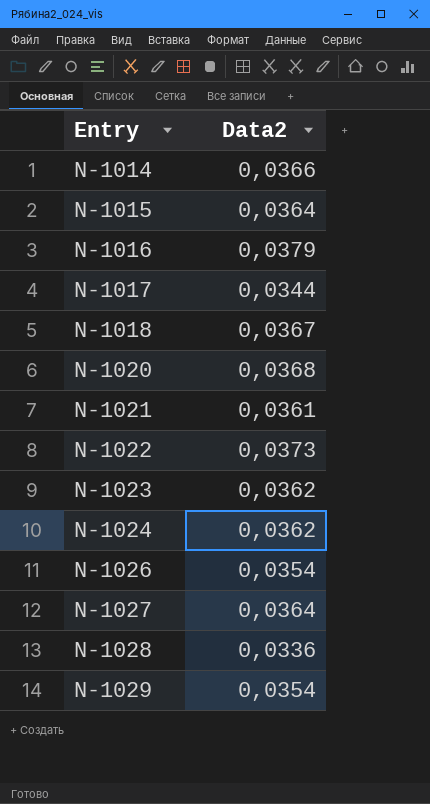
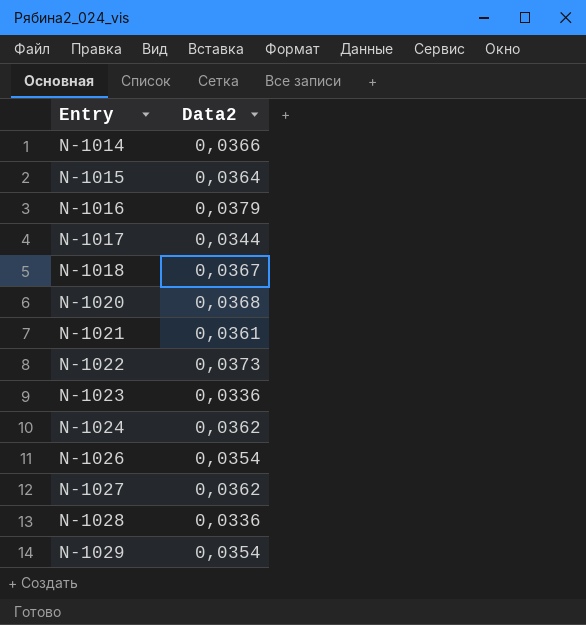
N-1023 | Data2: 0,0362 -> 0,0336
N-1027 | Data2: 0,0364 -> 0,0362

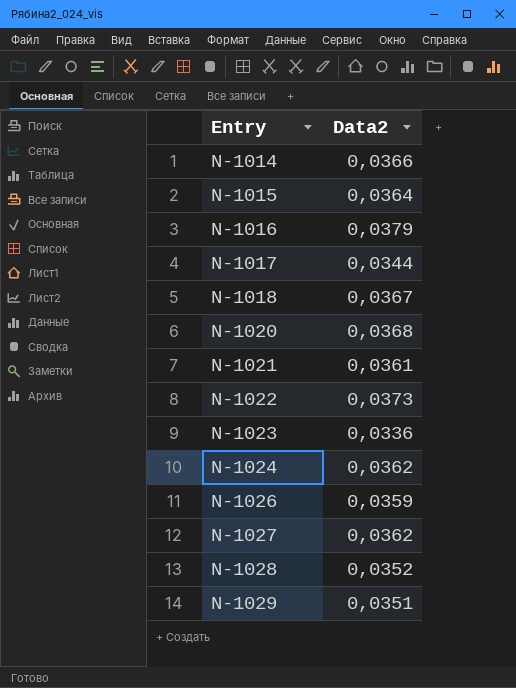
N-1026 | Data2: 0,0354 -> 0,0359
N-1028 | Data2: 0,0336 -> 0,0352
N-1029 | Data2: 0,0354 -> 0,0351

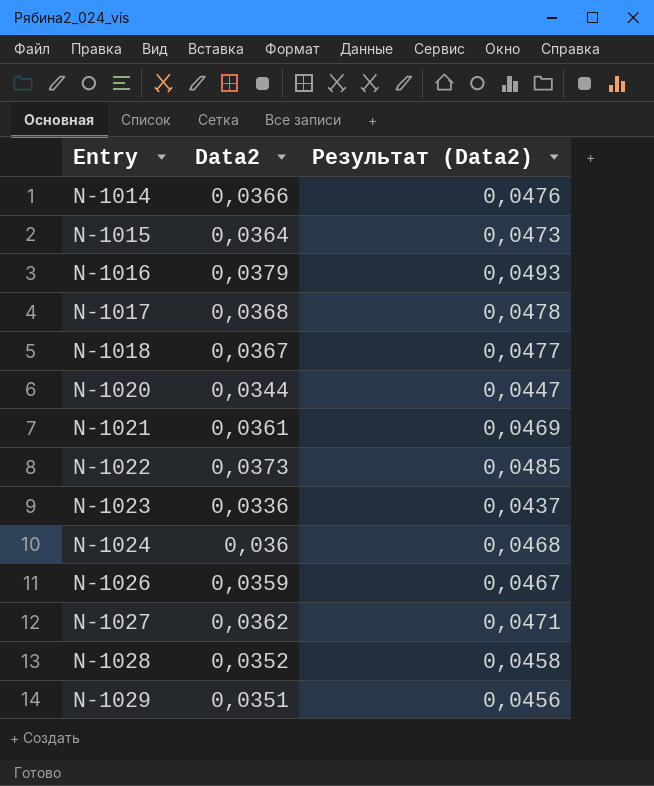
column Результат (Data2) | formula: none -> [Data2] * 1,3
N-1017 | Data2: 0,0344 -> 0,0368
N-1020 | Data2: 0,0368 -> 0,0344
N-1024 | Data2: 0,0362 -> 0,036

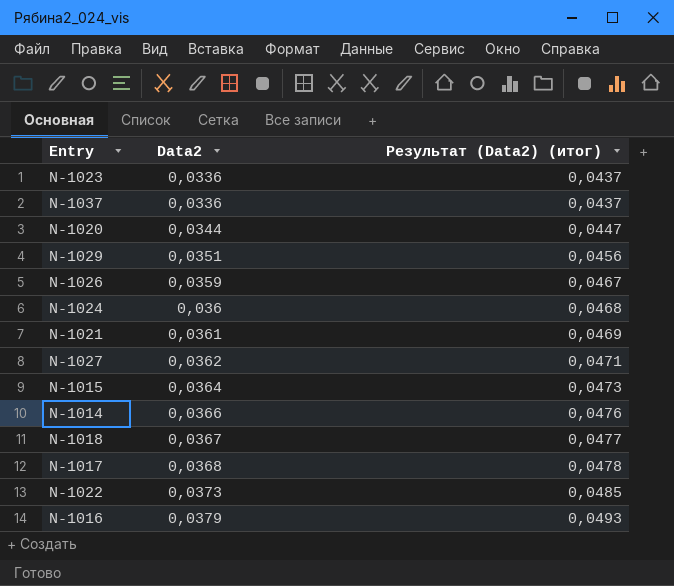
row order: Entry ascending -> Data2 ascending
column name: Результат (Data2) -> Результат (Data2) (итог)
row N-1028: 0,0352 | 0,0458 -> none
row N-1037: none -> 0,0336 | 0,0437

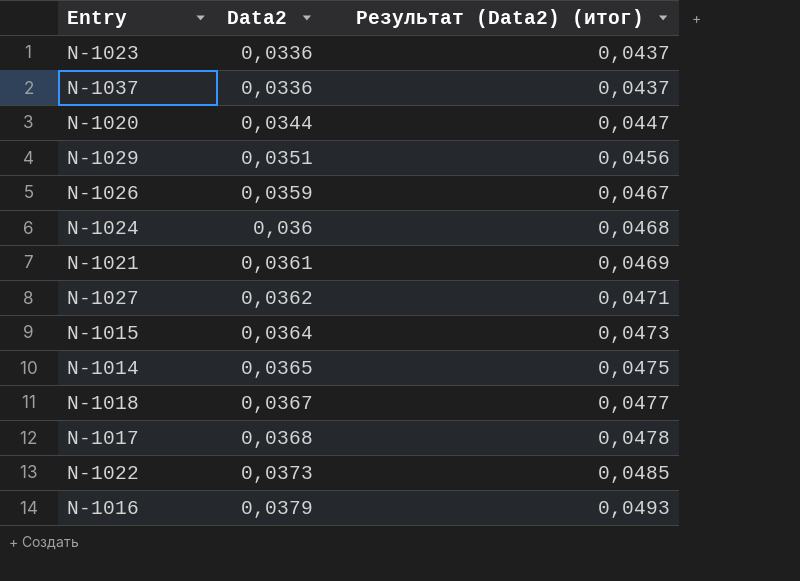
N-1014 | Data2: 0,0366 -> 0,0365
N-1014 | Результат (Data2) (итог): 0,0476 -> 0,0475

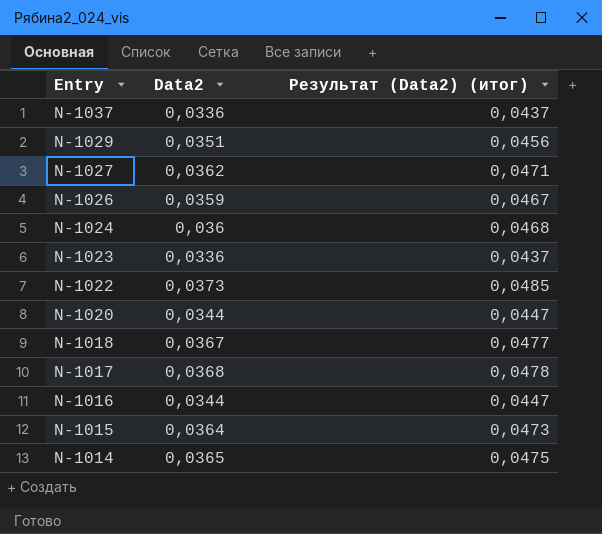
row order: Data2 ascending -> Entry descending
row N-1021: 0,0361 | 0,0469 -> none
N-1016 | Data2: 0,0379 -> 0,0344
N-1016 | Результат (Data2) (итог): 0,0493 -> 0,0447

